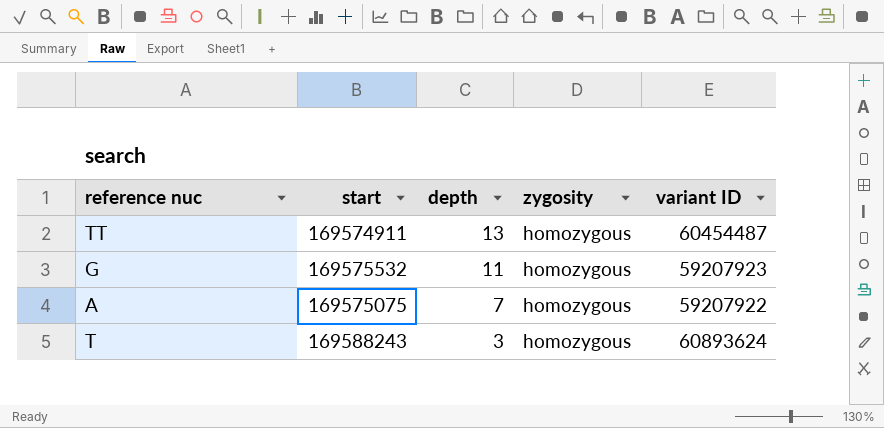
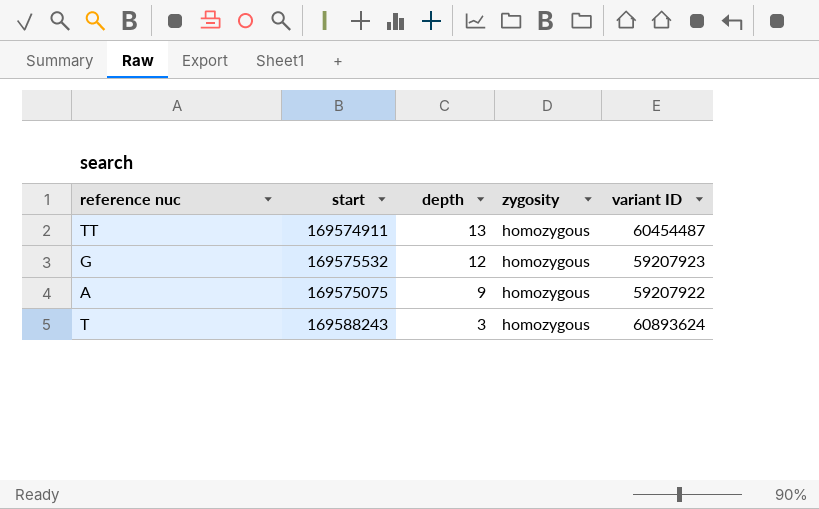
G | depth: 11 -> 12
A | depth: 7 -> 9

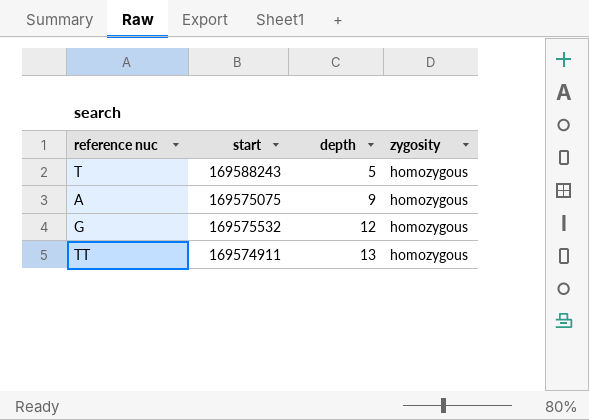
row order: depth descending -> depth ascending
column variant ID | position: 5 -> none
T | depth: 3 -> 5

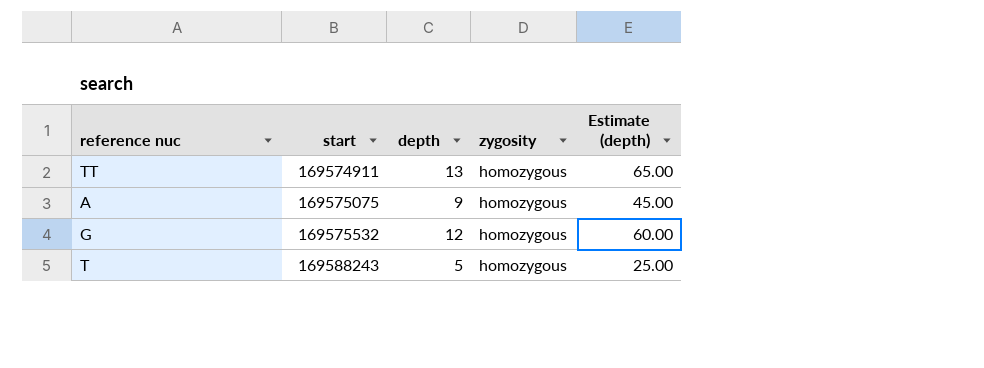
row order: depth ascending -> start ascending
column Estimate (depth) | formula: none -> [depth] * 5

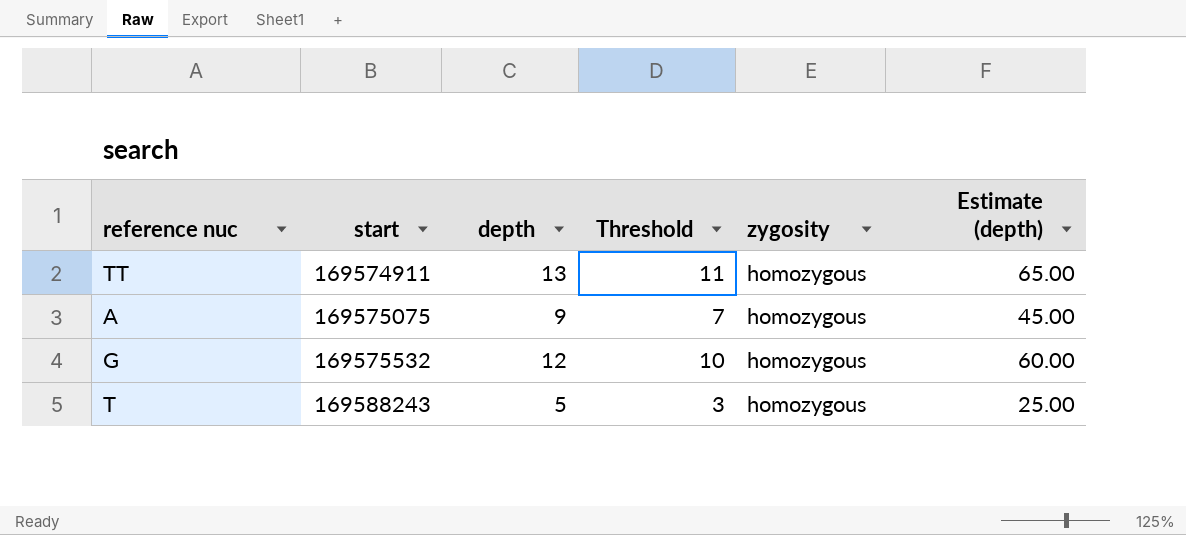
column Threshold | formula: none -> [depth] - 2

